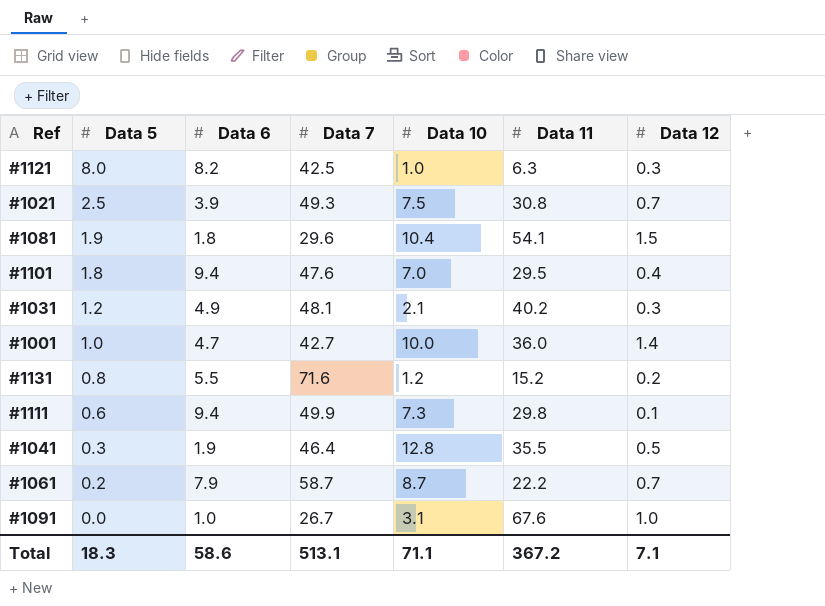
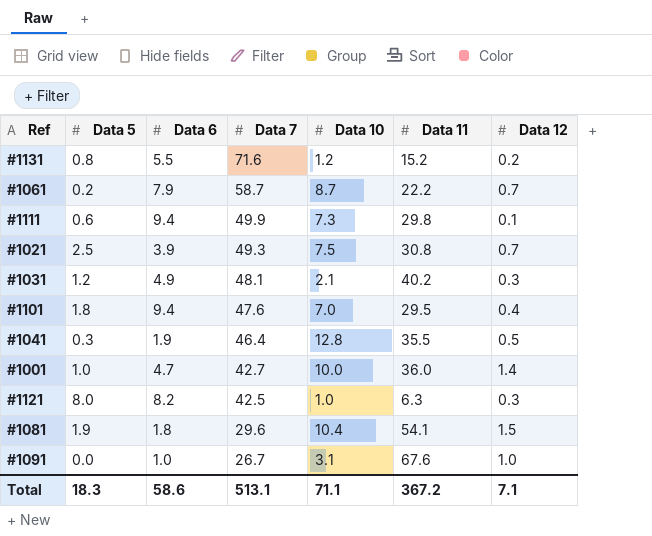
row order: Data 5 descending -> Data 7 descending

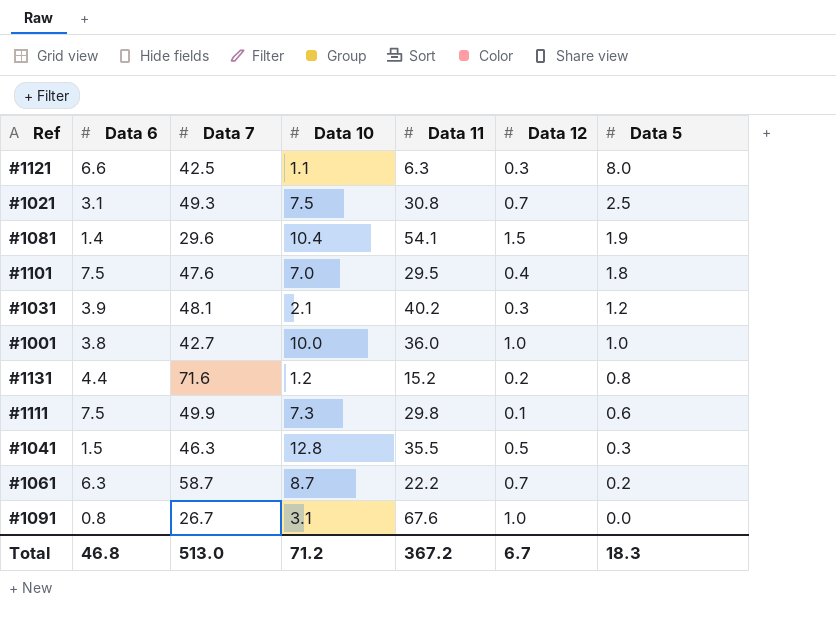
row order: Data 7 descending -> Data 5 descending
column Data 5 | position: 2 -> 7
#1121 | Data 6: 8.2 -> 6.6
#1121 | Data 10: 1.0 -> 1.1
#1021 | Data 6: 3.9 -> 3.1
#1081 | Data 6: 1.8 -> 1.4
#1101 | Data 6: 9.4 -> 7.5
#1031 | Data 6: 4.9 -> 3.9
#1001 | Data 6: 4.7 -> 3.8
#1001 | Data 12: 1.4 -> 1.0
#1131 | Data 6: 5.5 -> 4.4
#1111 | Data 6: 9.4 -> 7.5
#1041 | Data 6: 1.9 -> 1.5
#1041 | Data 7: 46.4 -> 46.3
#1061 | Data 6: 7.9 -> 6.3
#1091 | Data 6: 1.0 -> 0.8
Total | Data 6: 58.6 -> 46.8
Total | Data 7: 513.1 -> 513.0
Total | Data 10: 71.1 -> 71.2
Total | Data 12: 7.1 -> 6.7

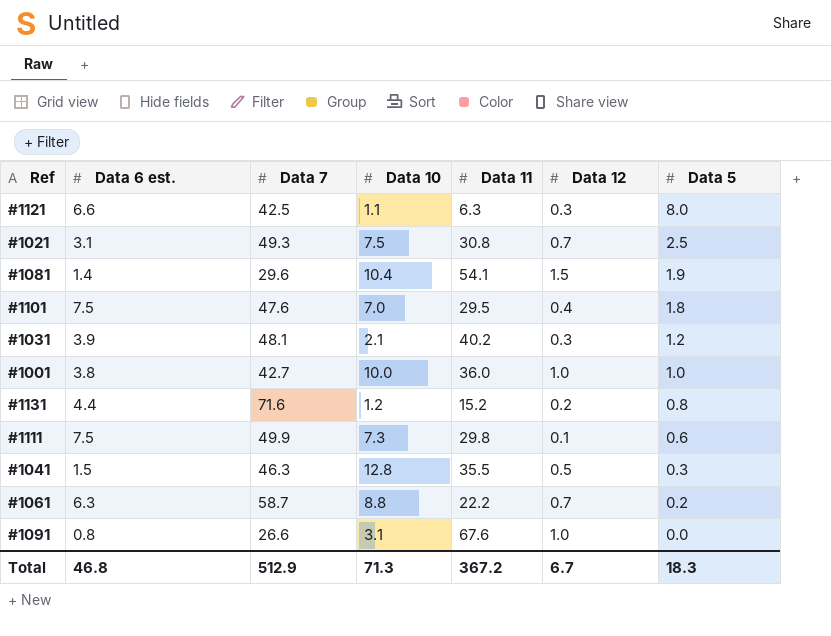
column name: Data 6 -> Data 6 est.
#1061 | Data 10: 8.7 -> 8.8
#1091 | Data 7: 26.7 -> 26.6
Total | Data 7: 513.0 -> 512.9
Total | Data 10: 71.2 -> 71.3

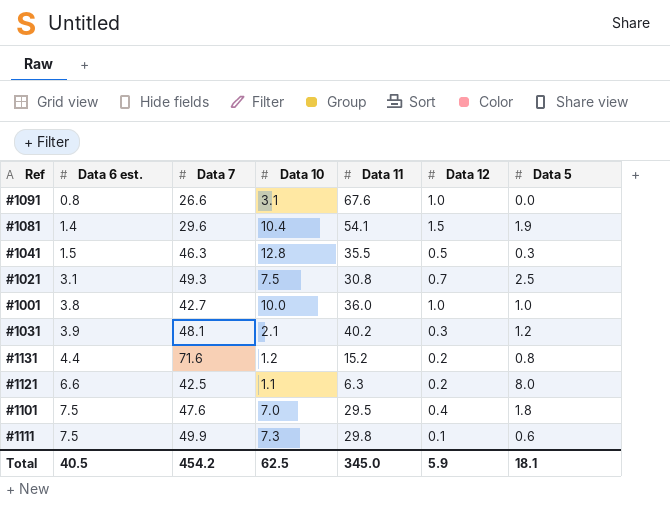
row order: Data 5 descending -> Data 6 est. ascending
row #1061: 6.3 | 58.7 | 8.8 | 22.2 | 0.7 | 0.2 -> none
#1121 | Data 12: 0.3 -> 0.2
Total | Data 6 est.: 46.8 -> 40.5
Total | Data 7: 512.9 -> 454.2
Total | Data 10: 71.3 -> 62.5
Total | Data 11: 367.2 -> 345.0
Total | Data 12: 6.7 -> 5.9
Total | Data 5: 18.3 -> 18.1

